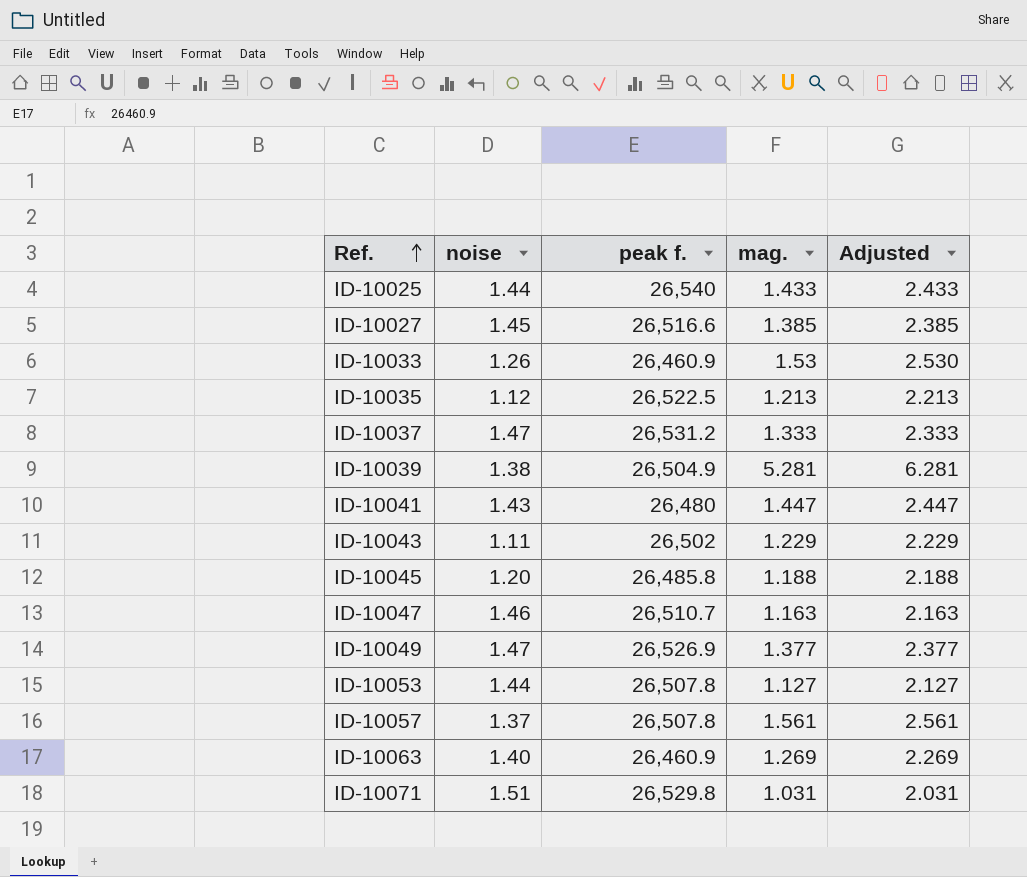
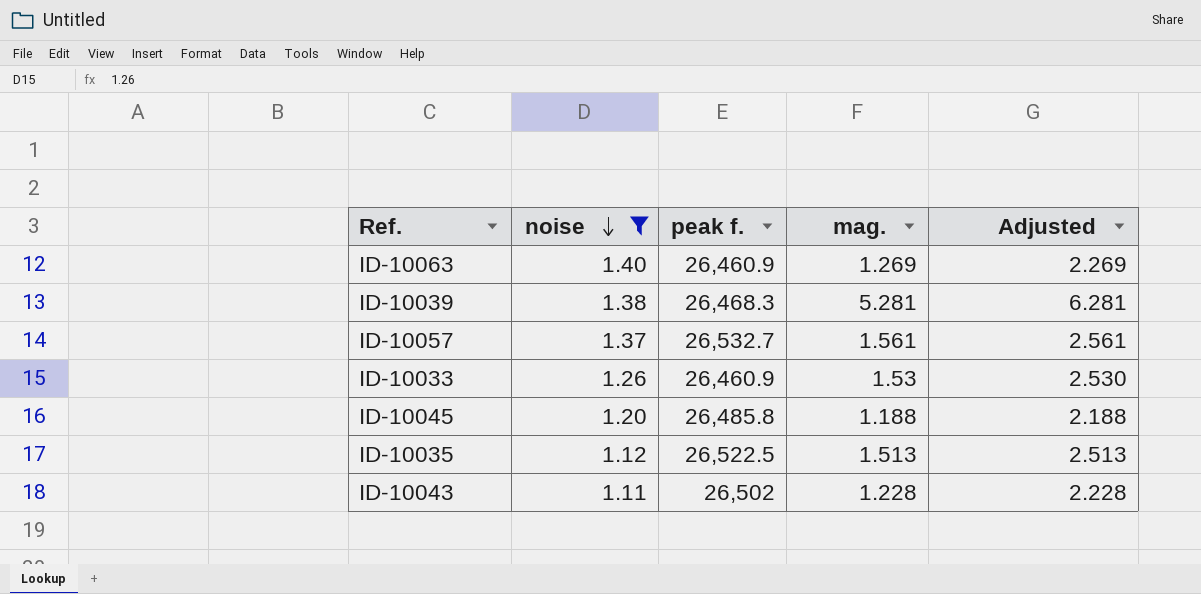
filter: none -> noise <= 1.40
row order: Ref. ascending -> noise descending
ID-10039 | peak f.: 26,504.9 -> 26,468.3
ID-10057 | peak f.: 26,507.8 -> 26,532.7
ID-10035 | mag.: 1.213 -> 1.513
ID-10035 | Adjusted: 2.213 -> 2.513
ID-10043 | mag.: 1.229 -> 1.228
ID-10043 | Adjusted: 2.229 -> 2.228

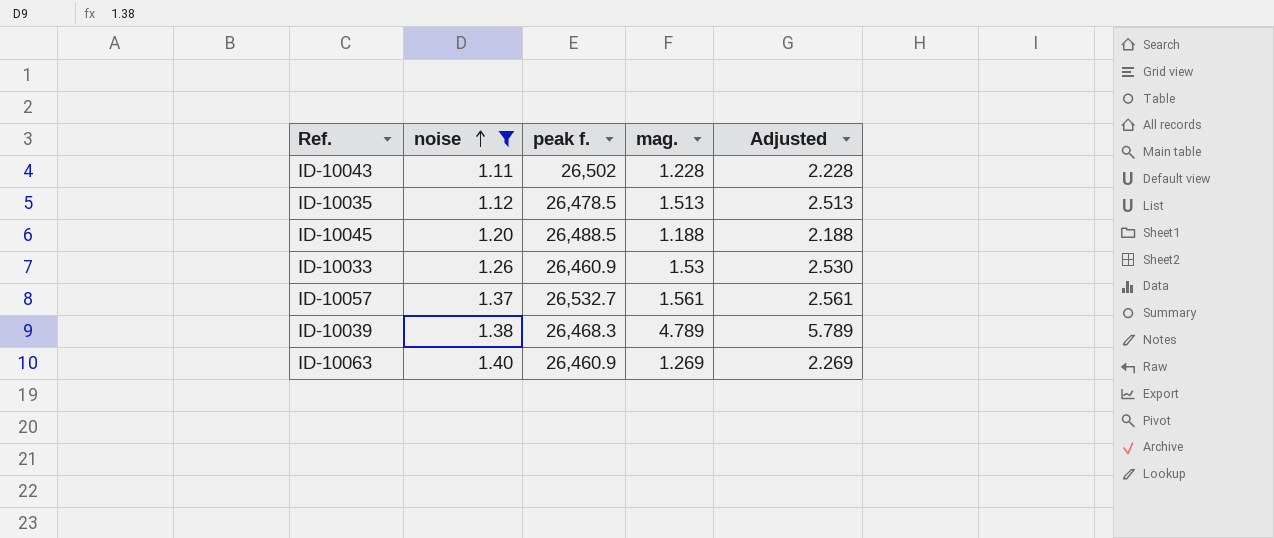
row order: noise descending -> noise ascending
ID-10035 | peak f.: 26,522.5 -> 26,478.5
ID-10045 | peak f.: 26,485.8 -> 26,488.5
ID-10039 | mag.: 5.281 -> 4.789
ID-10039 | Adjusted: 6.281 -> 5.789

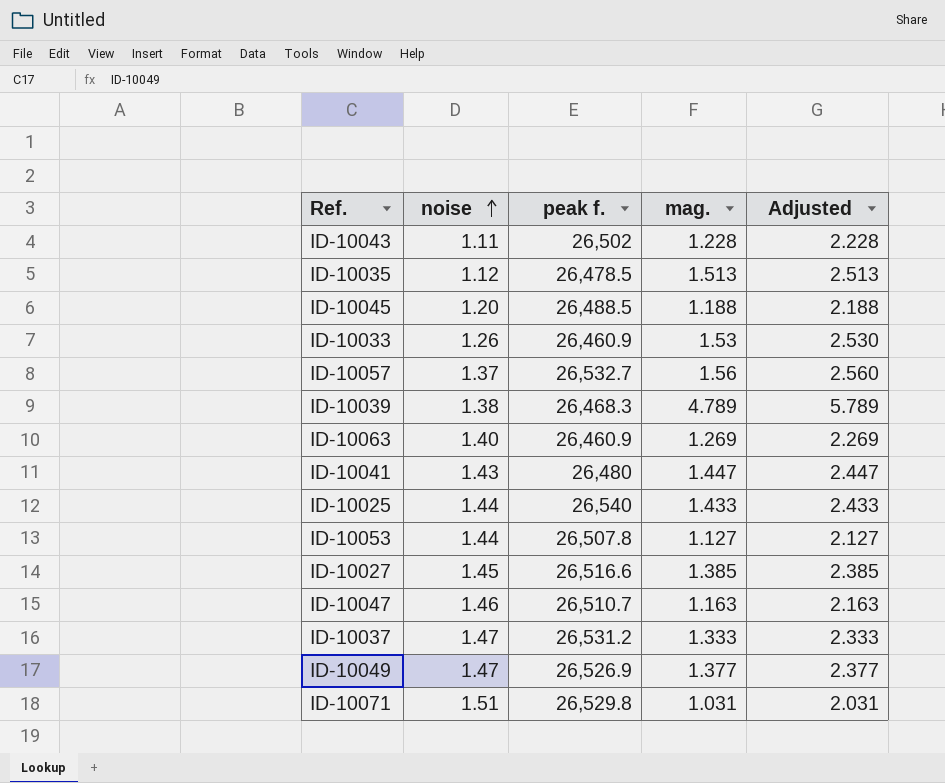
filter: noise <= 1.40 -> none
ID-10057 | mag.: 1.561 -> 1.56
ID-10057 | Adjusted: 2.561 -> 2.560

